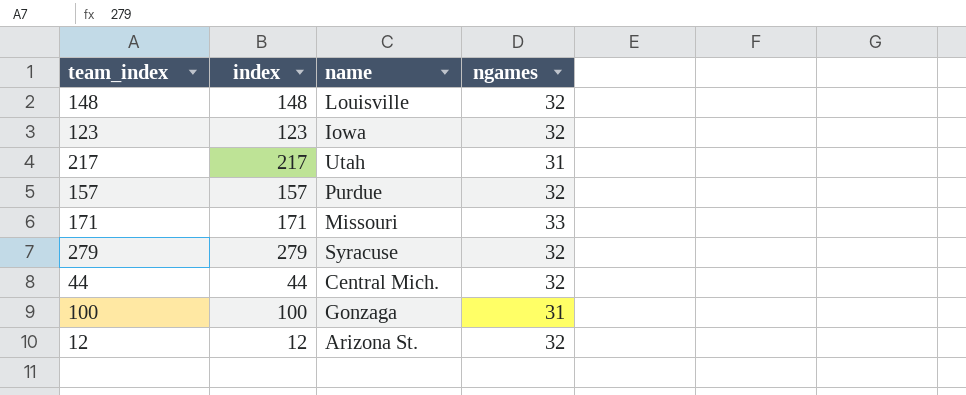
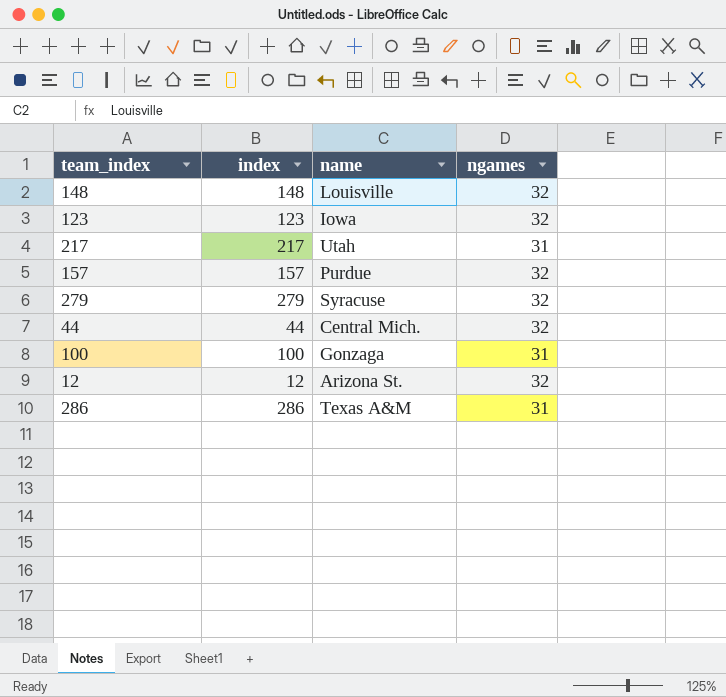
row 171: 171 | Missouri | 33 -> none
row 286: none -> 286 | Texas A&M | 31

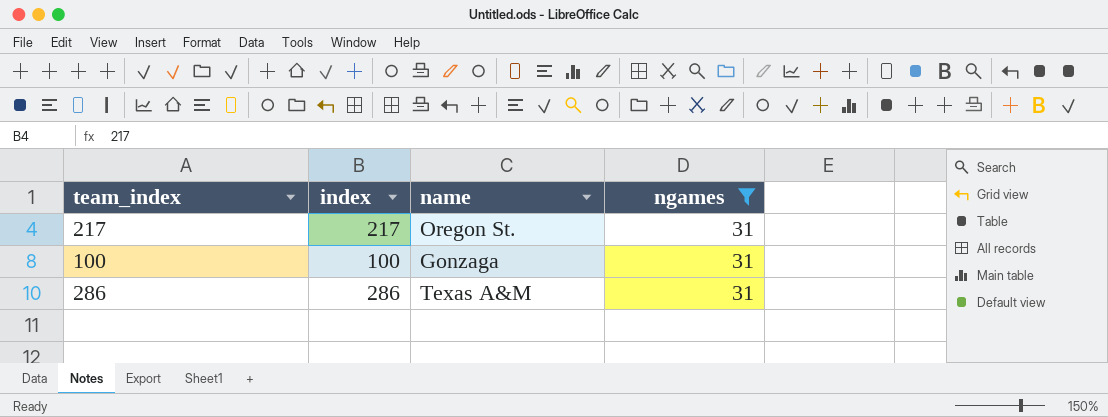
filter: none -> ngames = 31
217 | name: Utah -> Oregon St.

